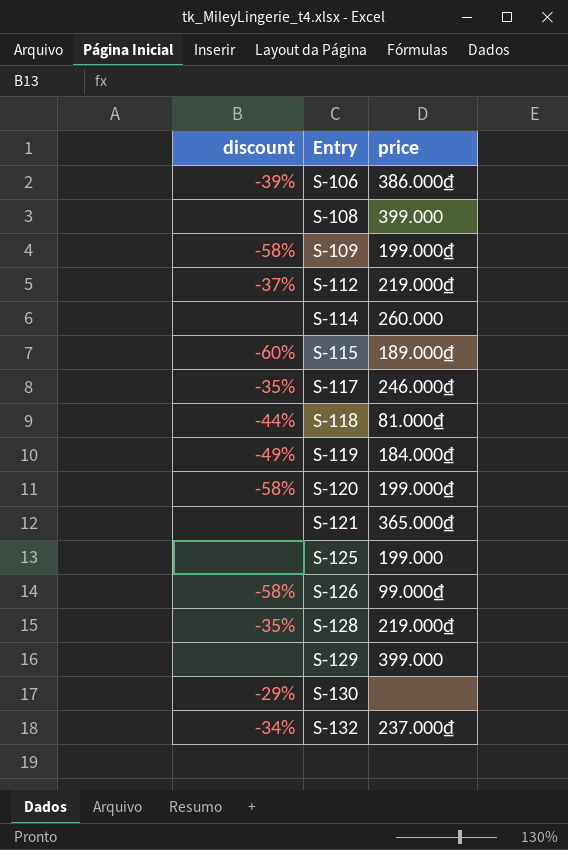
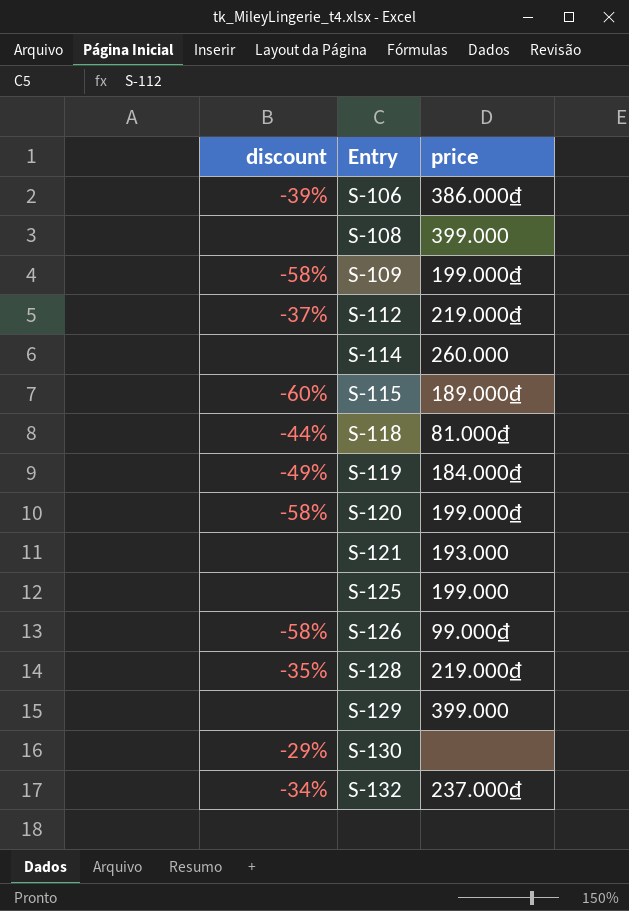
row S-117: -35% | 246.000₫ -> none
S-121 | price: 365.000₫ -> 193.000

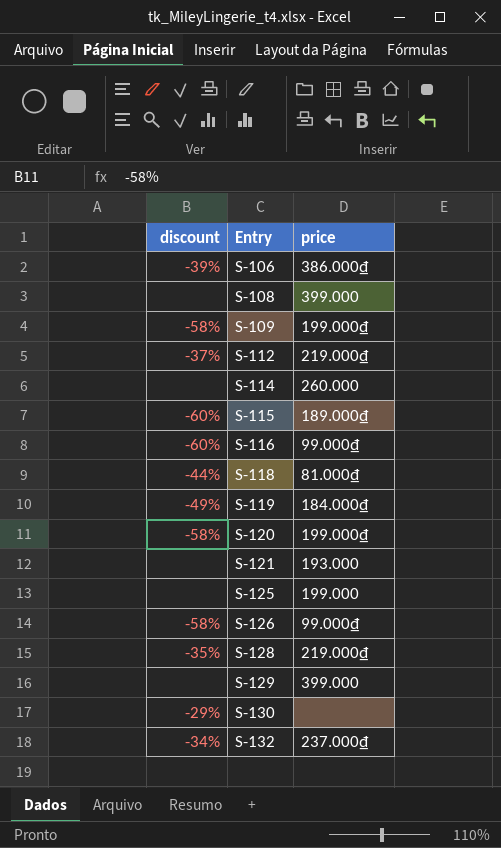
row S-116: none -> -60% | 99.000₫

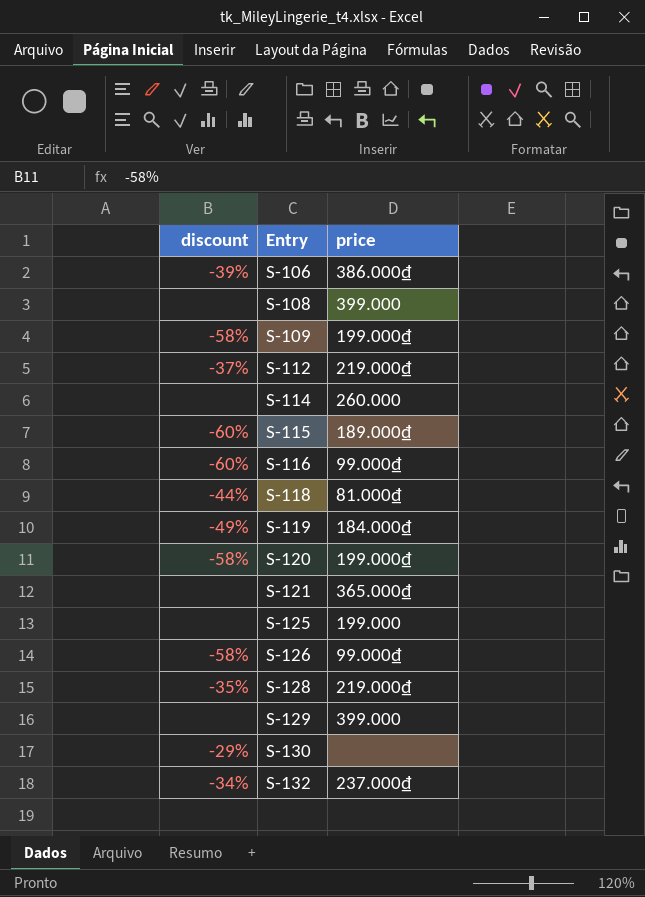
S-121 | price: 193.000 -> 365.000₫

